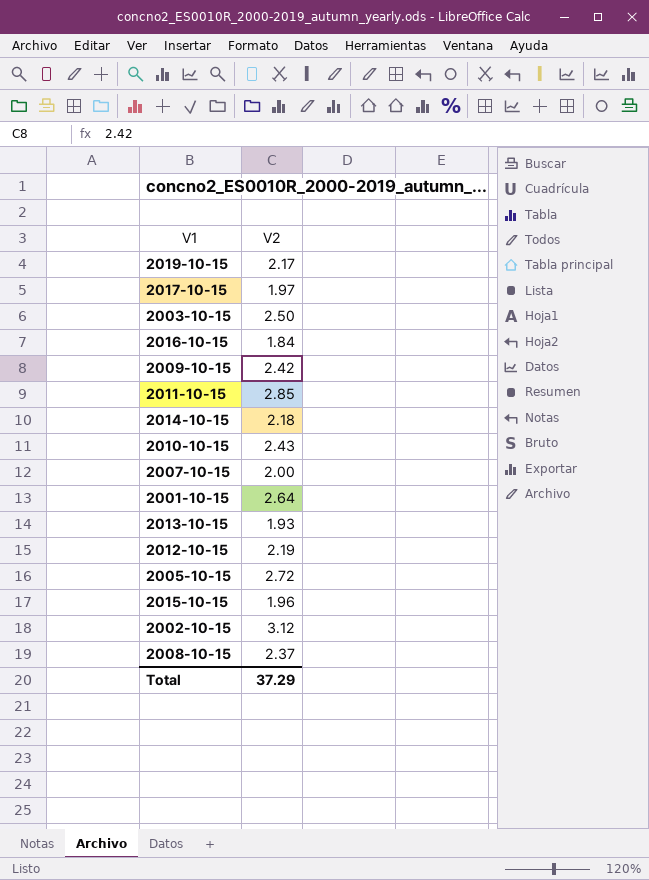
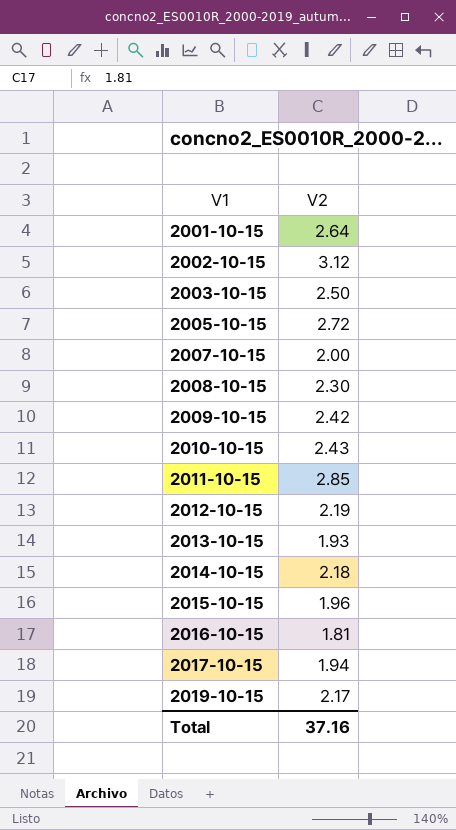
row order: none -> V1 ascending
2008-10-15 | V2: 2.37 -> 2.30
2016-10-15 | V2: 1.84 -> 1.81
2017-10-15 | V2: 1.97 -> 1.94
Total | V2: 37.29 -> 37.16

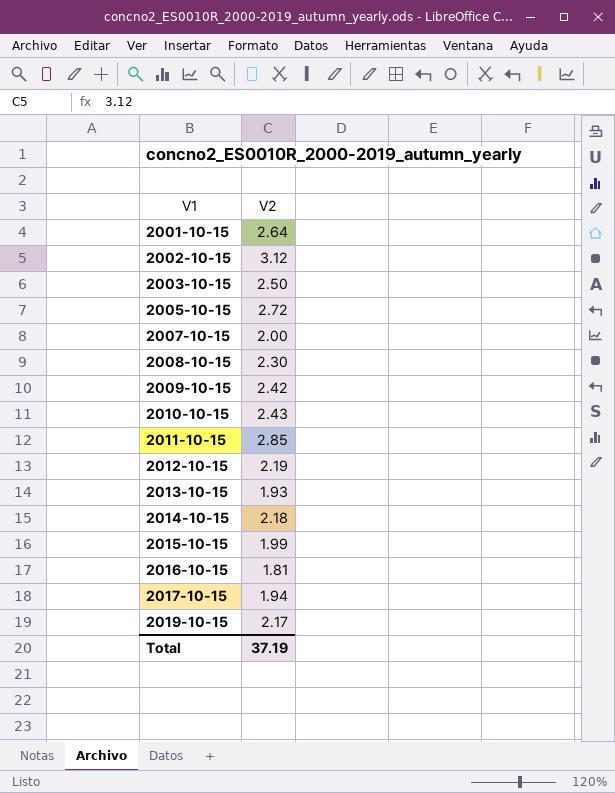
2015-10-15 | V2: 1.96 -> 1.99
Total | V2: 37.16 -> 37.19

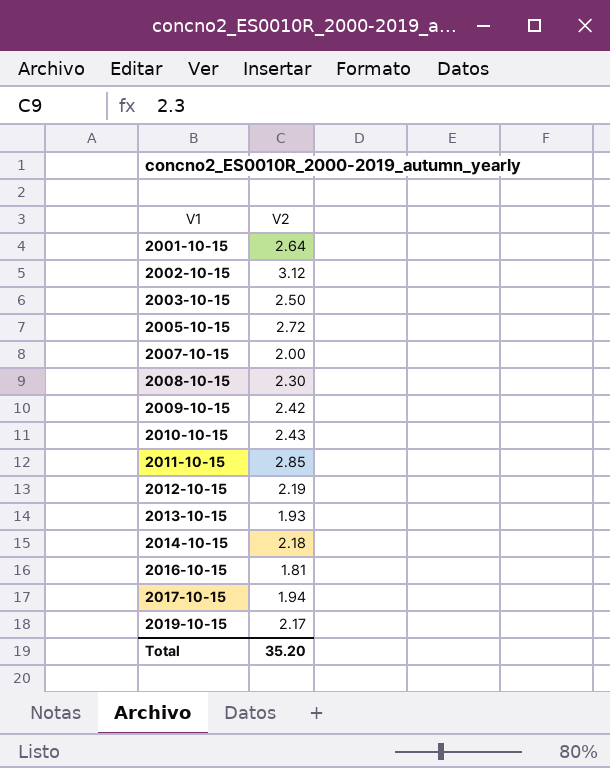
row 2015-10-15: 1.99 -> none
Total | V2: 37.19 -> 35.20

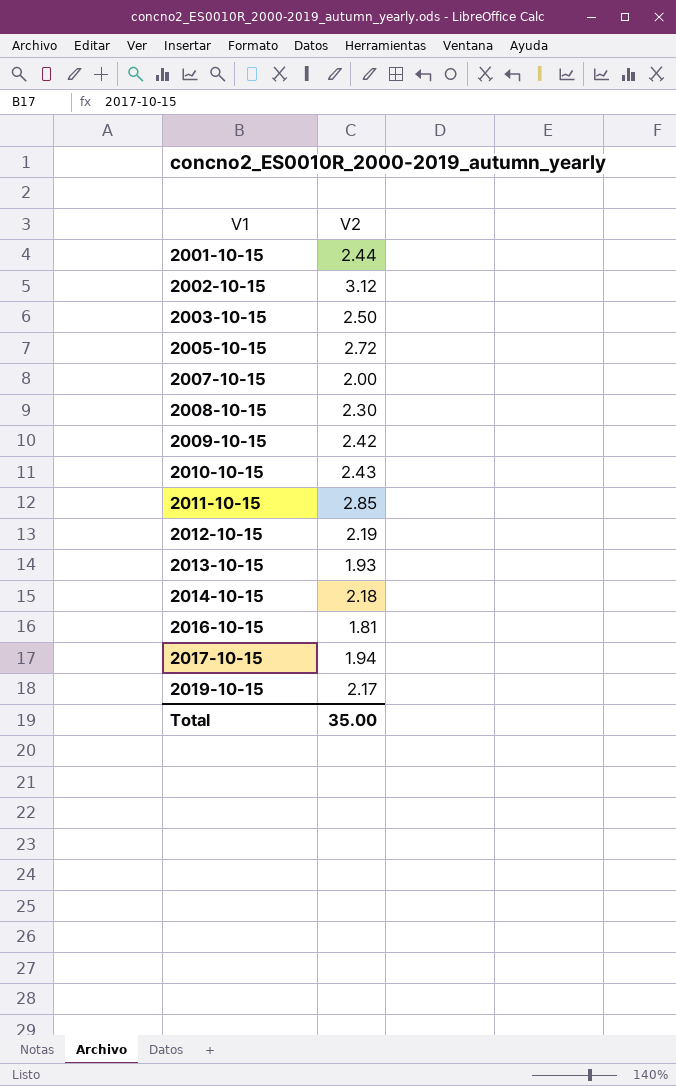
2001-10-15 | V2: 2.64 -> 2.44
Total | V2: 35.20 -> 35.00

